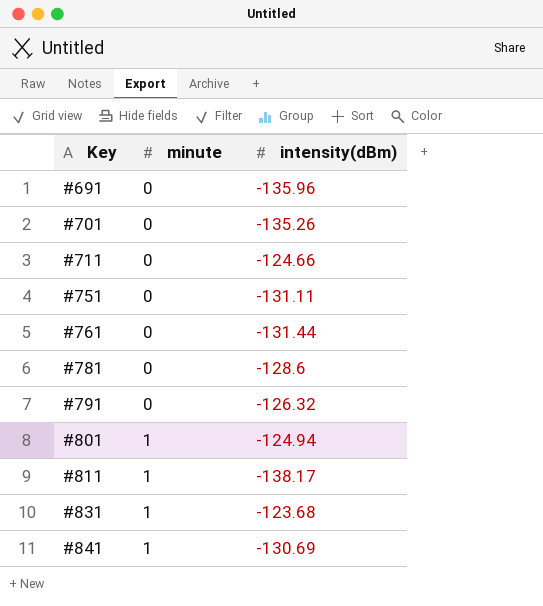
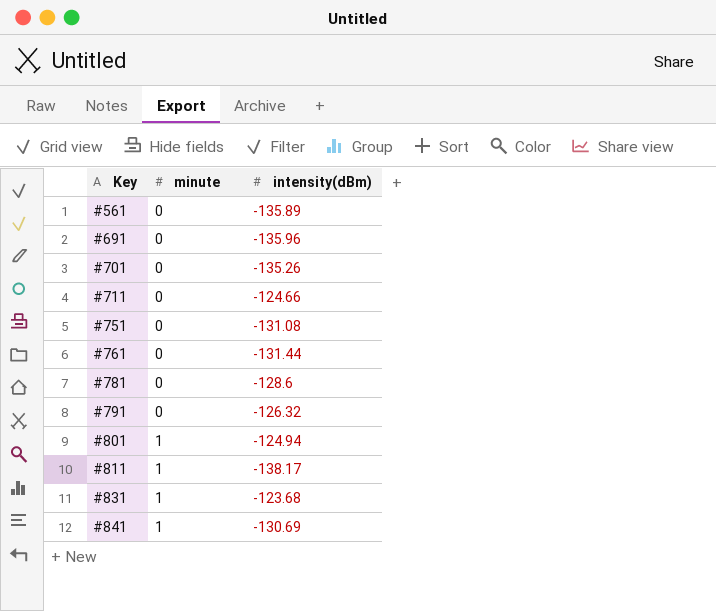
row #561: none -> 0 | -135.89
#751 | intensity(dBm): -131.11 -> -131.08

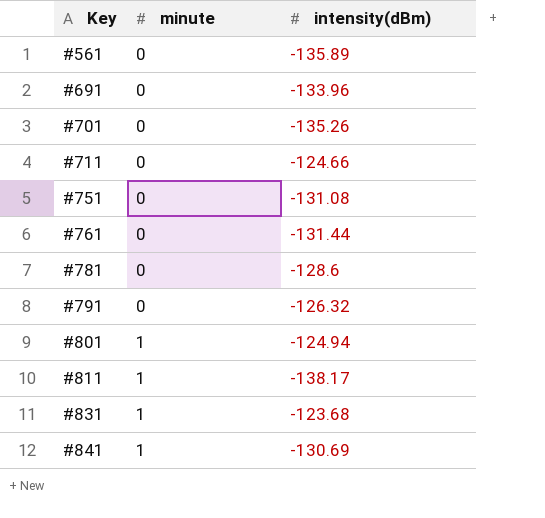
#691 | intensity(dBm): -135.96 -> -133.96

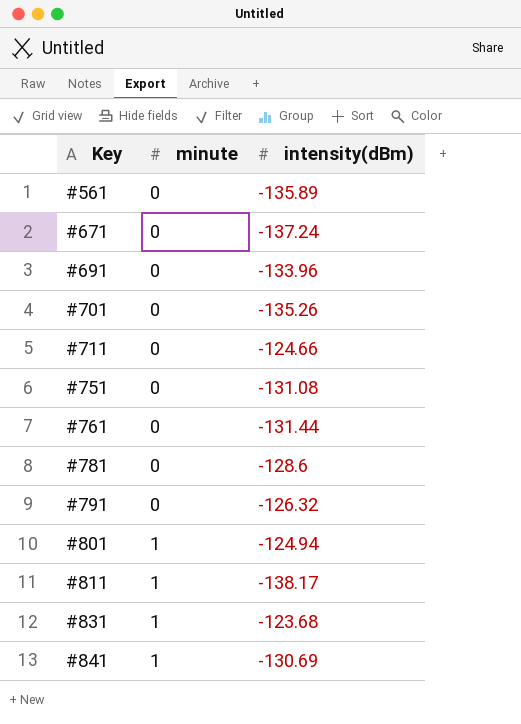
row #671: none -> 0 | -137.24

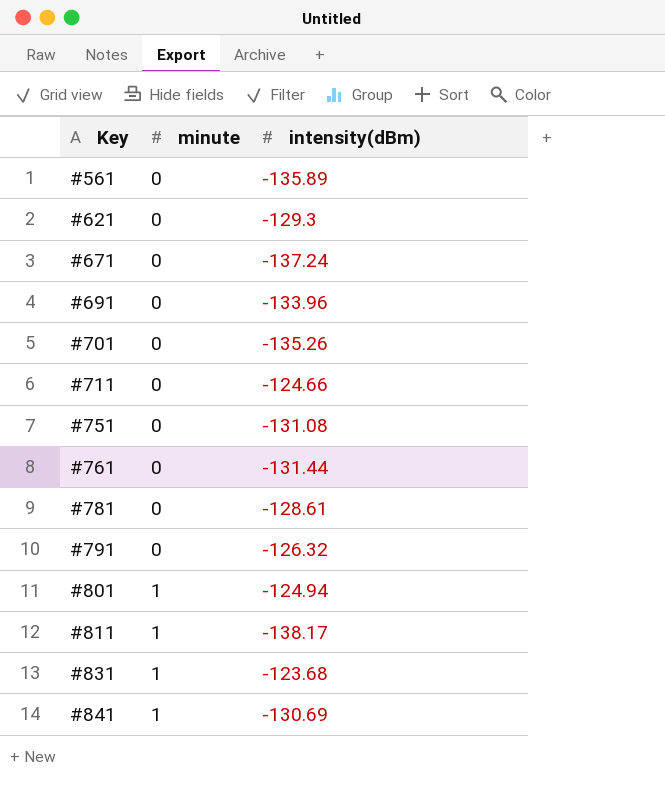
row #621: none -> 0 | -129.3
#781 | intensity(dBm): -128.6 -> -128.61

